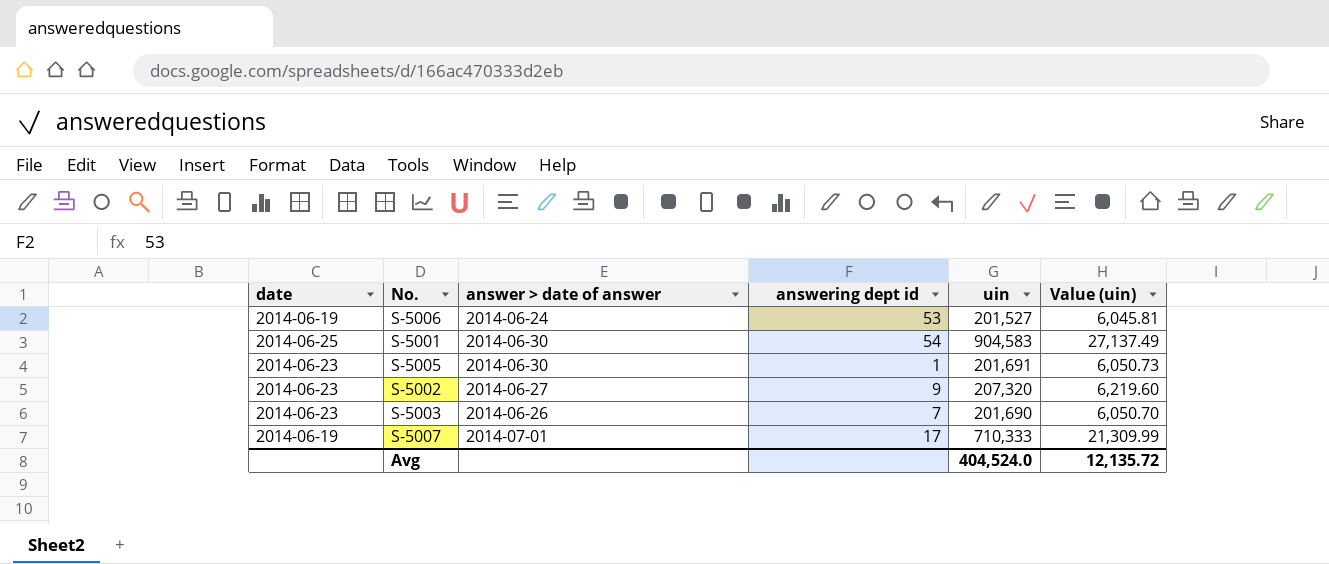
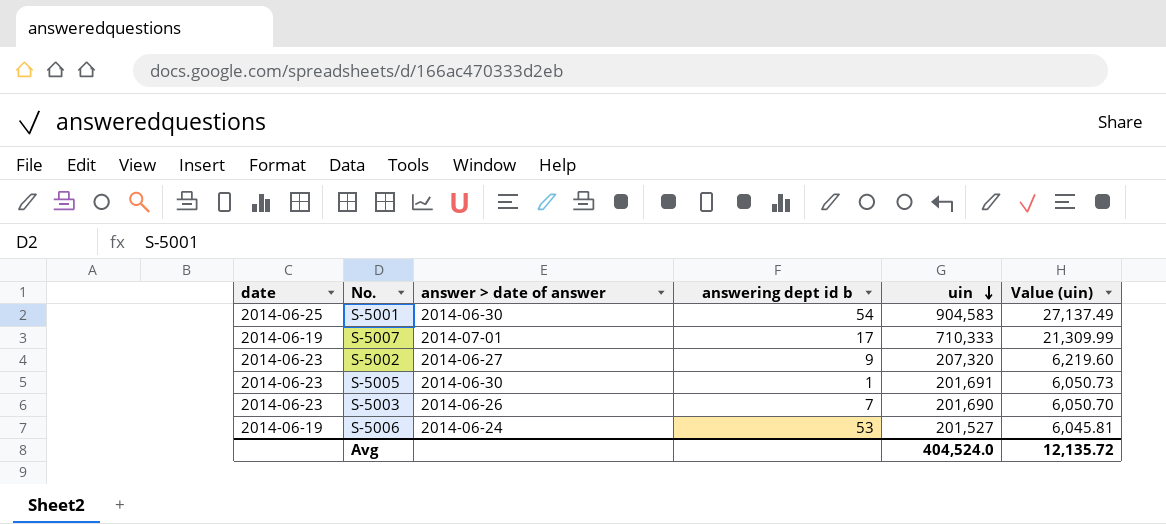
row order: none -> uin descending
column name: answering dept id -> answering dept id b

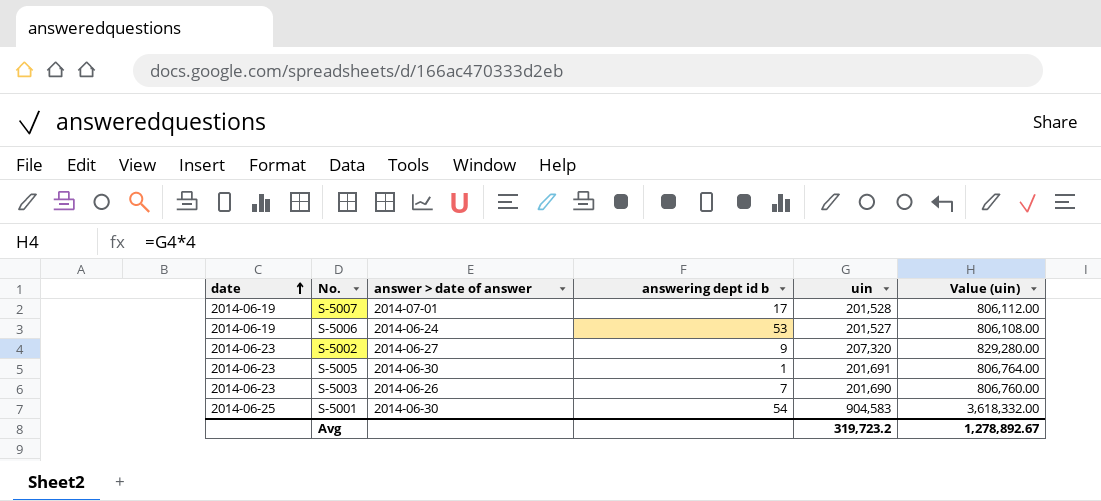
row order: uin descending -> date ascending
column Value (uin) | formula: [uin] * 0.03 -> [uin] * 4
S-5007 | uin: 710,333 -> 201,528
Avg | uin: 404,524.0 -> 319,723.2
Avg | Value (uin): 12,135.72 -> 1,278,892.67

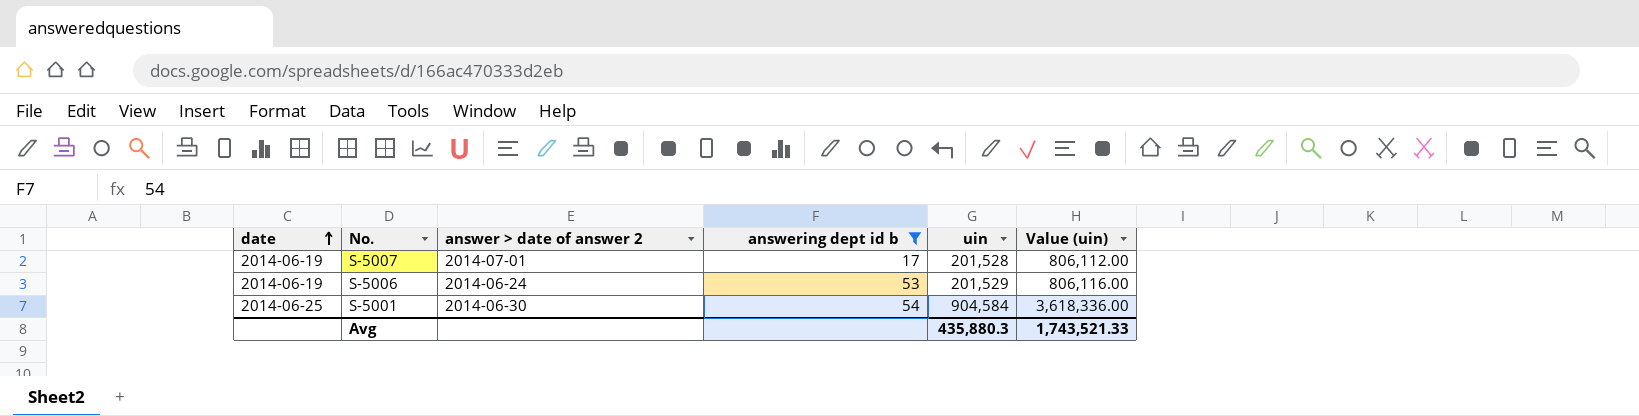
filter: none -> answering dept id b >= 17
column name: answer > date of answer -> answer > date of answer 2
S-5006 | uin: 201,527 -> 201,529
S-5006 | Value (uin): 806,108.00 -> 806,116.00
S-5001 | uin: 904,583 -> 904,584
S-5001 | Value (uin): 3,618,332.00 -> 3,618,336.00
Avg | uin: 319,723.2 -> 435,880.3
Avg | Value (uin): 1,278,892.67 -> 1,743,521.33

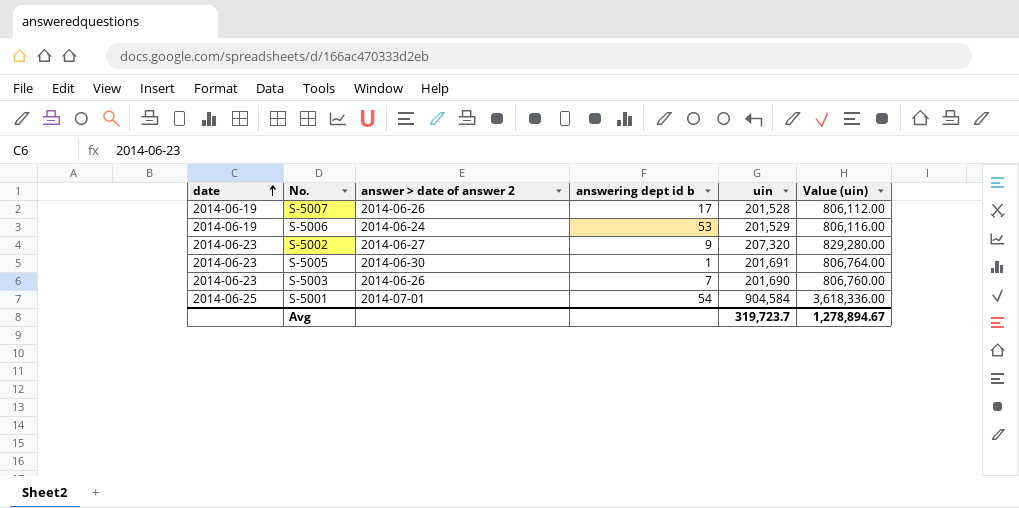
filter: answering dept id b >= 17 -> none
S-5007 | answer > date of answer 2: 2014-07-01 -> 2014-06-26
S-5001 | answer > date of answer 2: 2014-06-30 -> 2014-07-01
Avg | uin: 435,880.3 -> 319,723.7
Avg | Value (uin): 1,743,521.33 -> 1,278,894.67

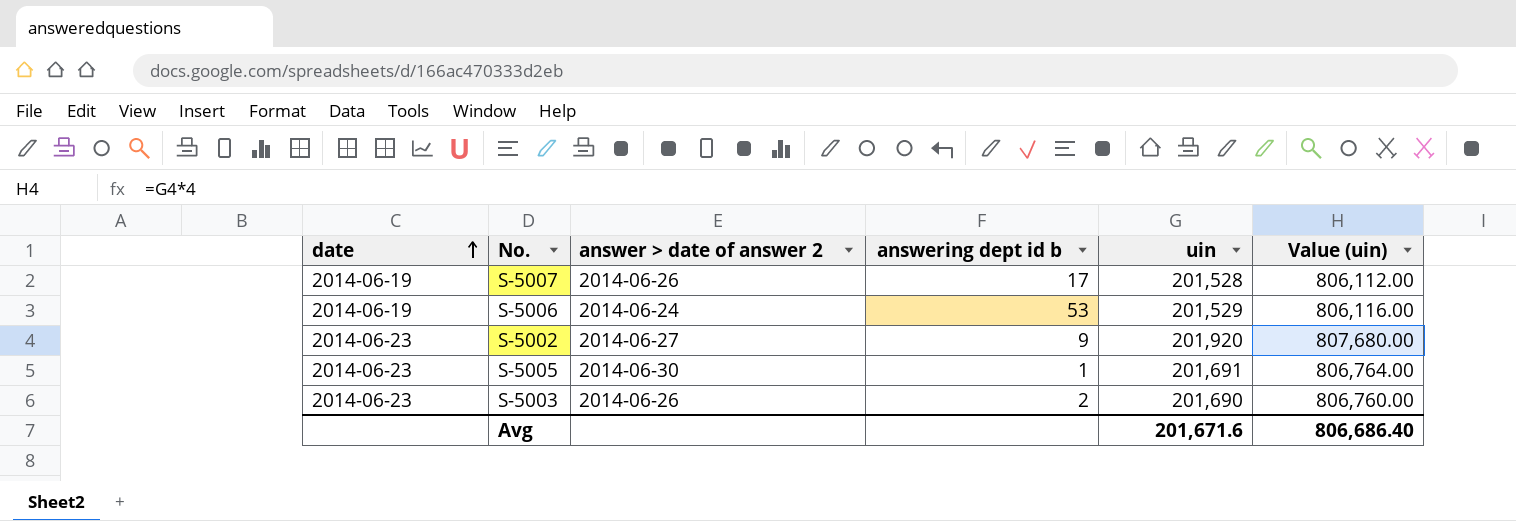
row S-5001: 2014-06-25 | 2014-07-01 | 54 | 904,584 | 3,618,336.00 -> none
S-5002 | uin: 207,320 -> 201,920
S-5002 | Value (uin): 829,280.00 -> 807,680.00
S-5003 | answering dept id b: 7 -> 2
Avg | uin: 319,723.7 -> 201,671.6
Avg | Value (uin): 1,278,894.67 -> 806,686.40

